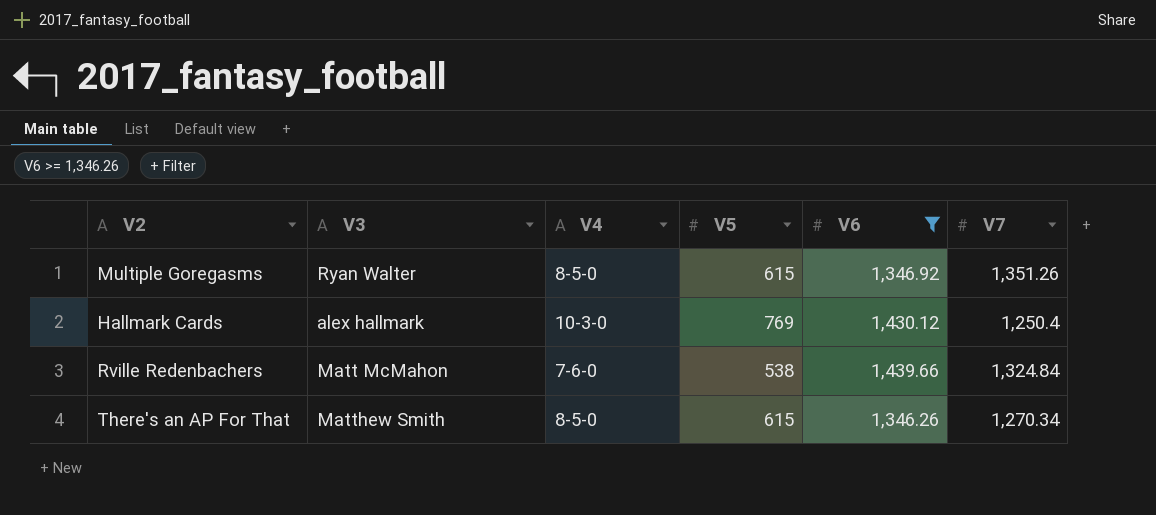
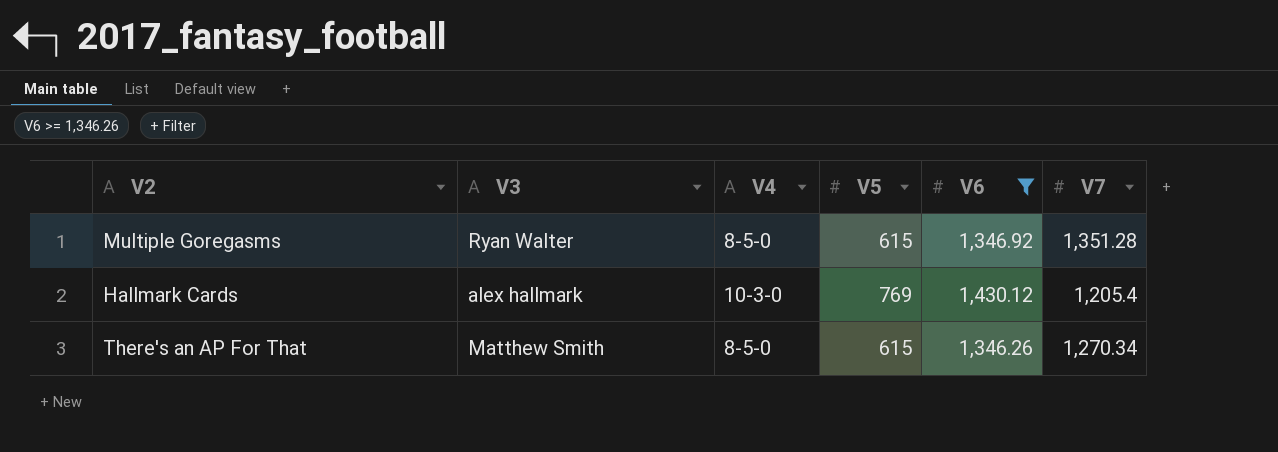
row Rville Redenbachers: Matt McMahon | 7-6-0 | 538 | 1,439.66 | 1,324.84 -> none
Multiple Goregasms | V7: 1,351.26 -> 1,351.28
Hallmark Cards | V7: 1,250.4 -> 1,205.4

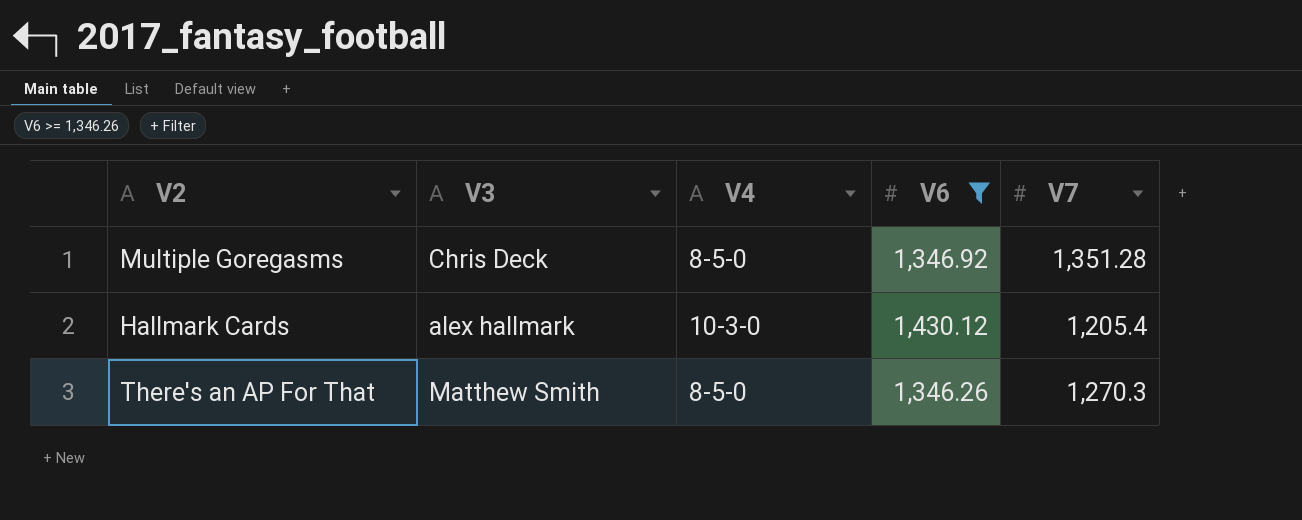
column V5 | position: 4 -> none
Multiple Goregasms | V3: Ryan Walter -> Chris Deck
There's an AP For That | V7: 1,270.34 -> 1,270.3

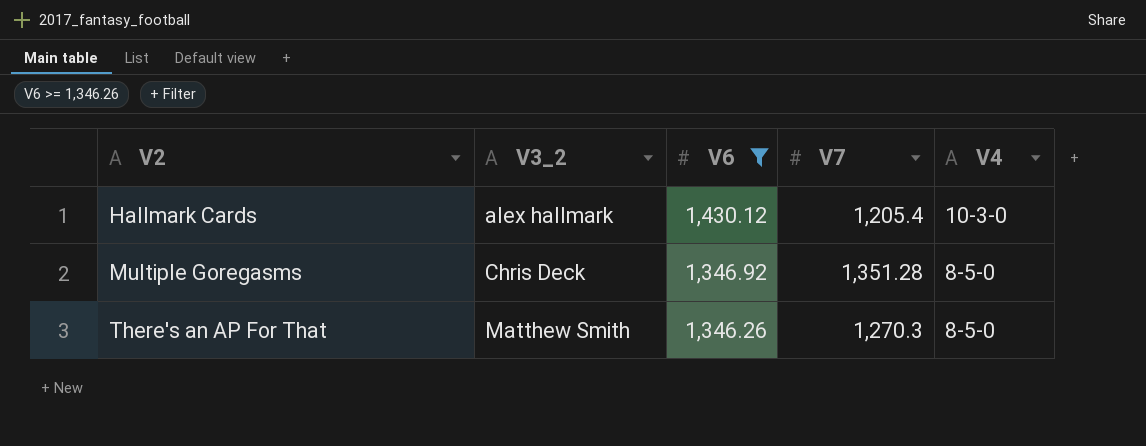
row order: none -> V2 ascending
column name: V3 -> V3_2
column V4 | position: 3 -> 5

